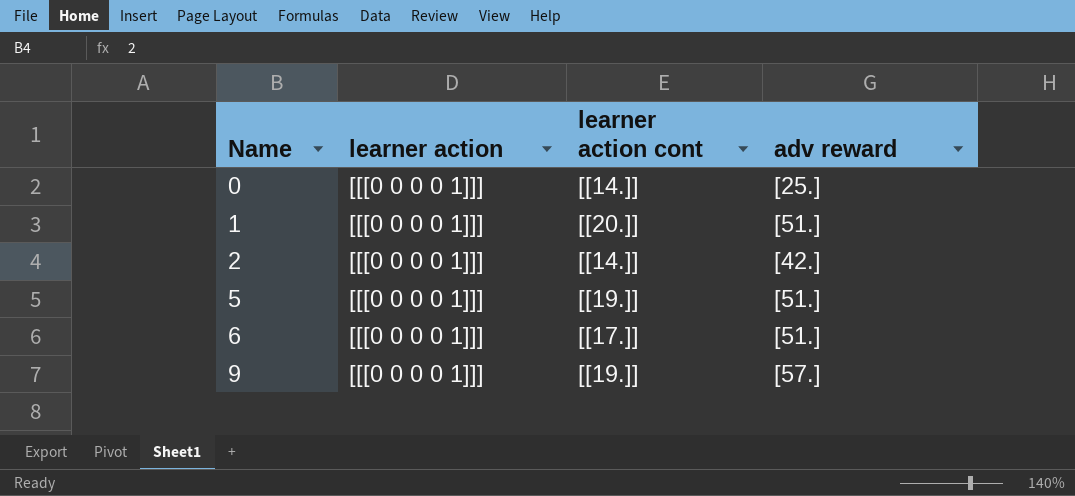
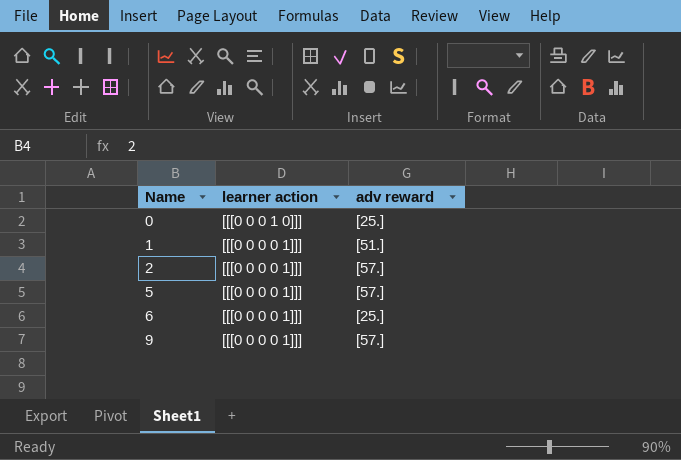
column learner action cont | position: 3 -> none
0 | learner action: [[[0 0 0 0 1]]] -> [[[0 0 0 1 0]]]
2 | adv reward: [42.] -> [57.]
5 | adv reward: [51.] -> [57.]
6 | adv reward: [51.] -> [25.]

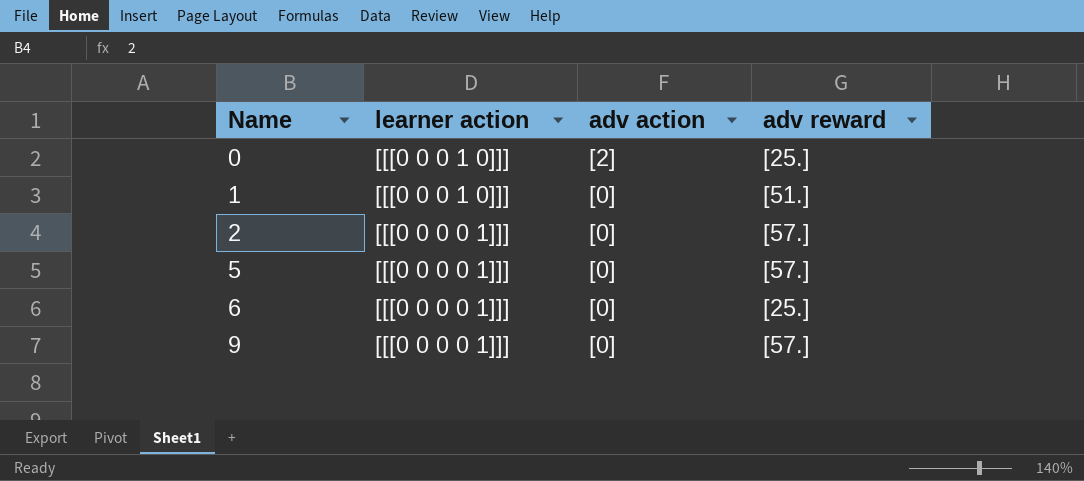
column adv action | position: none -> 3
1 | learner action: [[[0 0 0 0 1]]] -> [[[0 0 0 1 0]]]

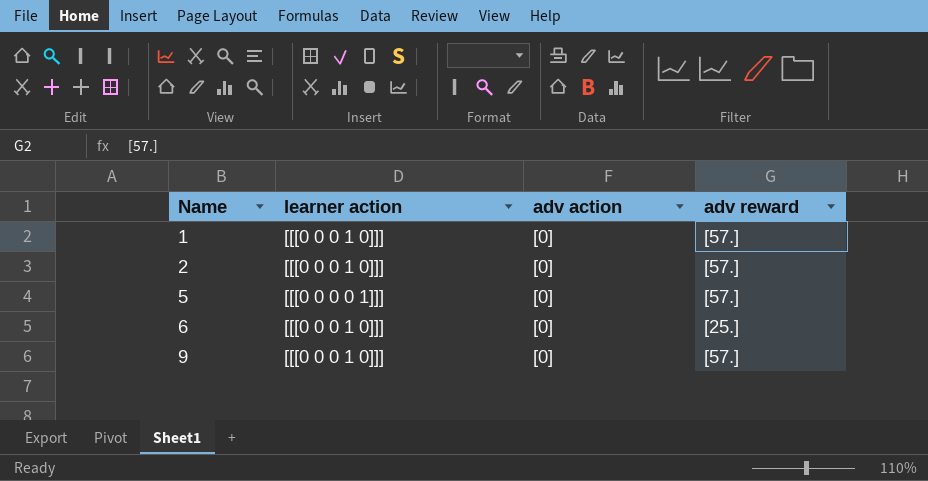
row 0: [[[0 0 0 1 0]]] | [2] | [25.] -> none
1 | adv reward: [51.] -> [57.]
2 | learner action: [[[0 0 0 0 1]]] -> [[[0 0 0 1 0]]]
6 | learner action: [[[0 0 0 0 1]]] -> [[[0 0 0 1 0]]]
9 | learner action: [[[0 0 0 0 1]]] -> [[[0 0 0 1 0]]]

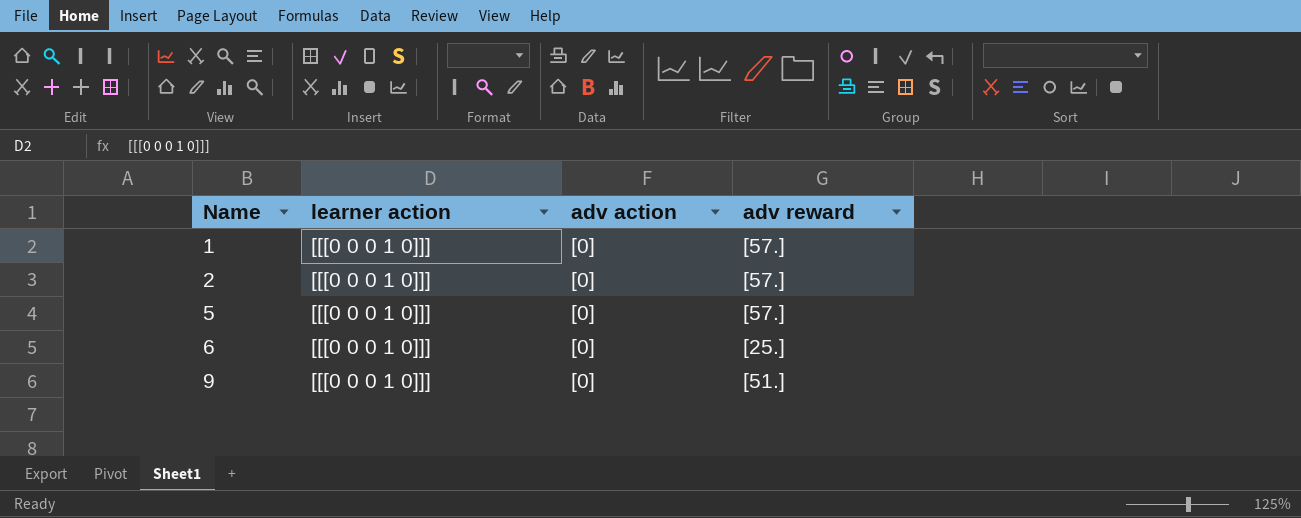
5 | learner action: [[[0 0 0 0 1]]] -> [[[0 0 0 1 0]]]
9 | adv reward: [57.] -> [51.]

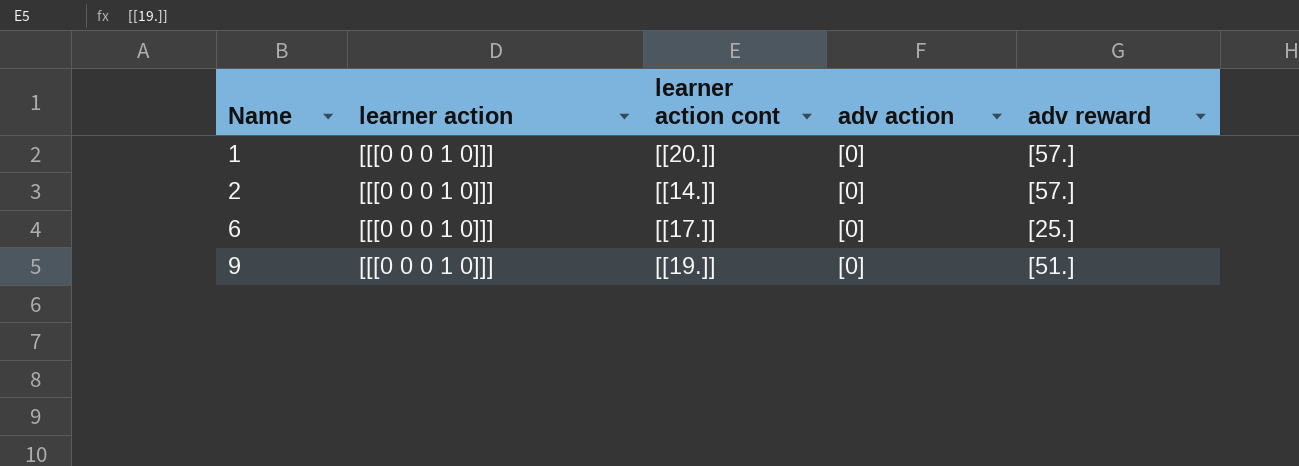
column learner action cont | position: none -> 3
row 5: [[[0 0 0 1 0]]] | [0] | [57.] -> none

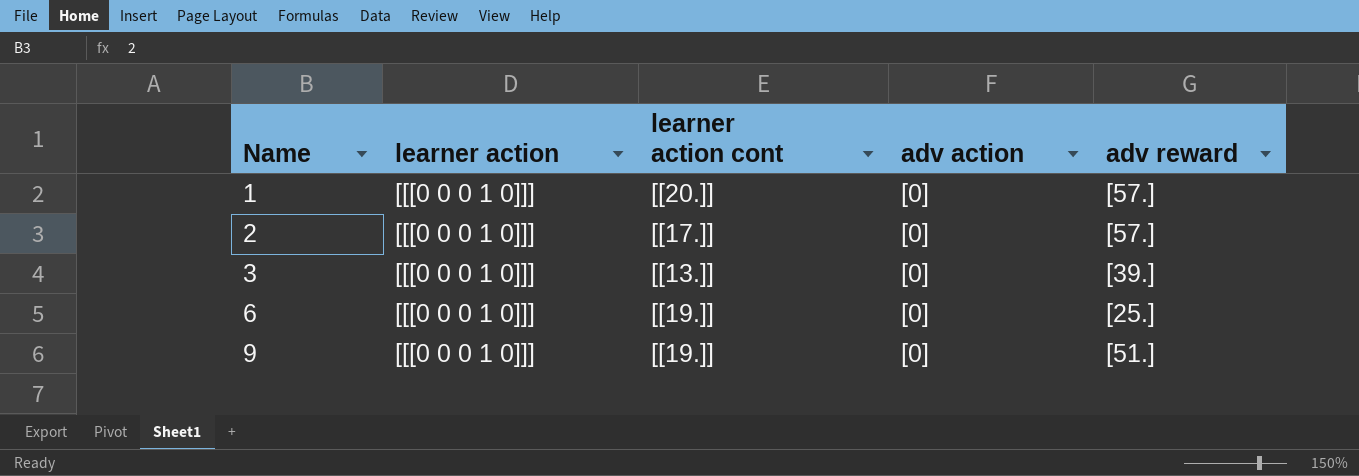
2 | learner action cont: [[14.]] -> [[17.]]
row 3: none -> [[[0 0 0 1 0]]] | [[13.]] | [0] | [39.]
6 | learner action cont: [[17.]] -> [[19.]]

